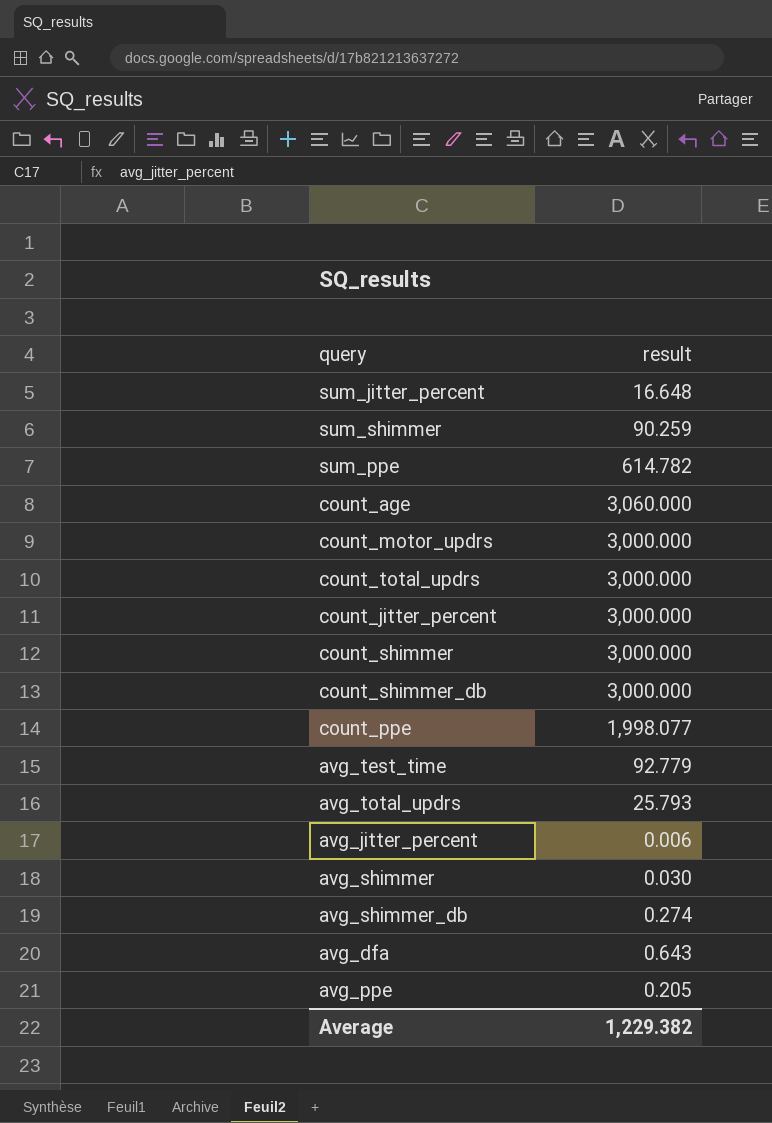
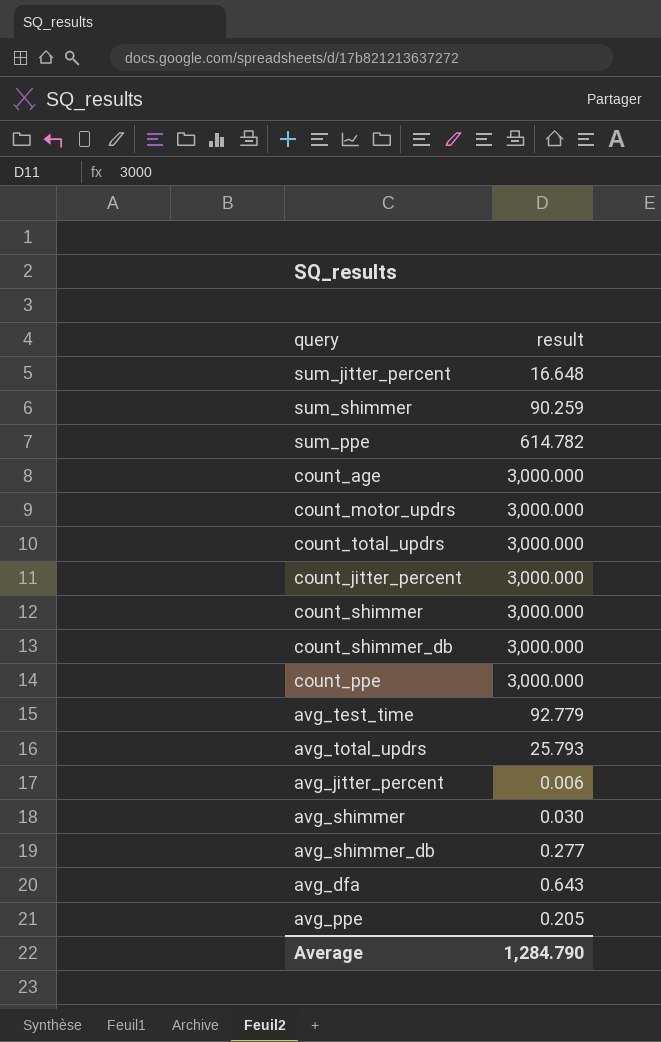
count_age | result: 3,060.000 -> 3,000.000
count_ppe | result: 1,998.077 -> 3,000.000
avg_shimmer_db | result: 0.274 -> 0.277
Average | result: 1,229.382 -> 1,284.790

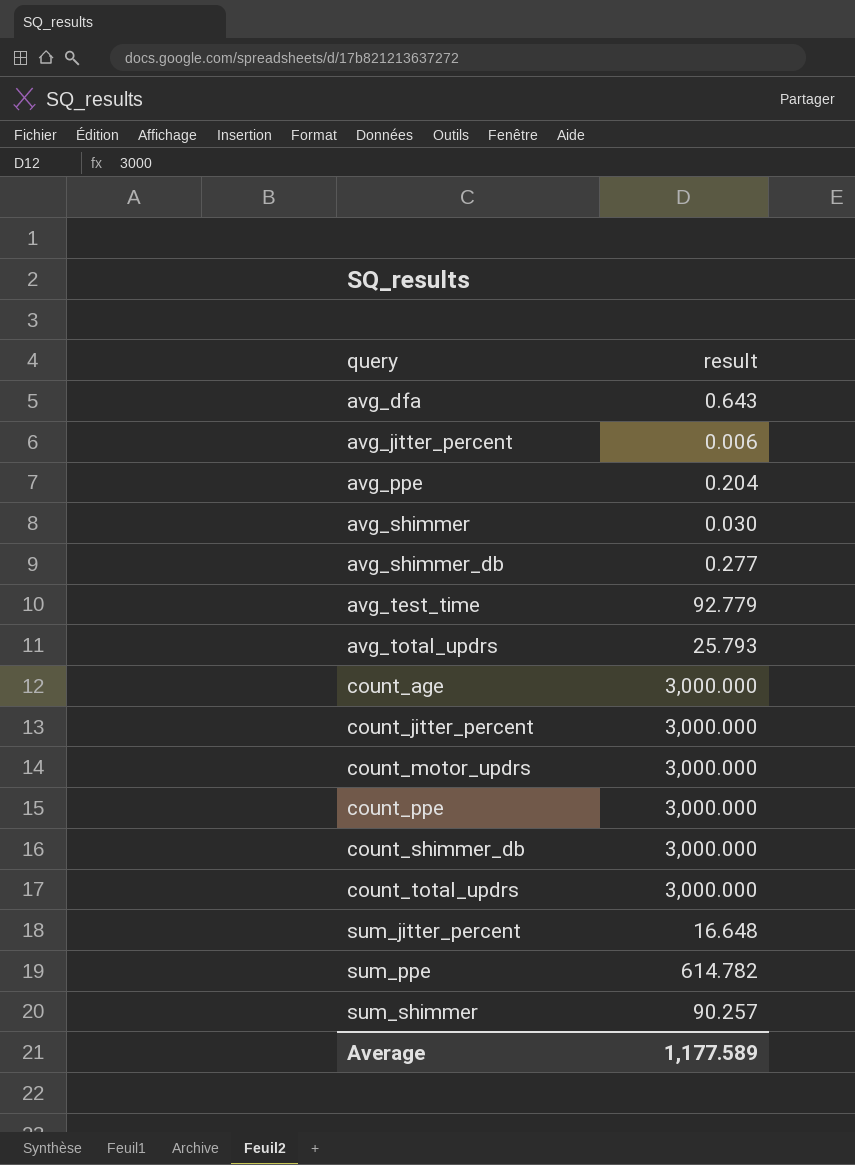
row order: none -> query ascending
row count_shimmer: 3,000.000 -> none
avg_ppe | result: 0.205 -> 0.204
sum_shimmer | result: 90.259 -> 90.257
Average | result: 1,284.790 -> 1,177.589

